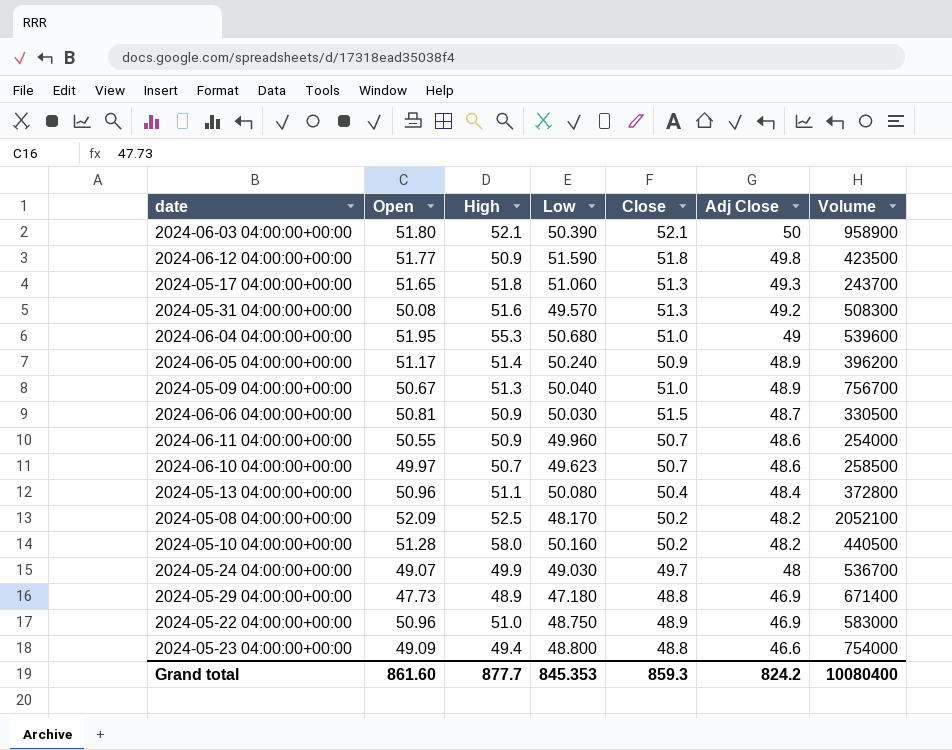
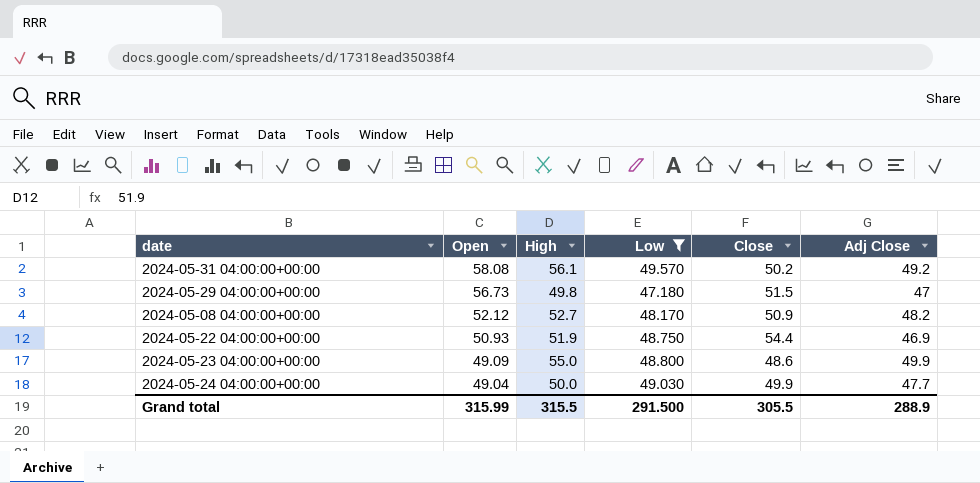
filter: none -> Low <= 49.570
row order: Adj Close descending -> Open descending
column Volume | position: 7 -> none
2024-05-31 04:00:00+00:00 | Open: 50.08 -> 58.08
2024-05-31 04:00:00+00:00 | High: 51.6 -> 56.1
2024-05-31 04:00:00+00:00 | Close: 51.3 -> 50.2
2024-05-29 04:00:00+00:00 | Open: 47.73 -> 56.73
2024-05-29 04:00:00+00:00 | High: 48.9 -> 49.8
2024-05-29 04:00:00+00:00 | Close: 48.8 -> 51.5
2024-05-29 04:00:00+00:00 | Adj Close: 46.9 -> 47
2024-05-08 04:00:00+00:00 | Open: 52.09 -> 52.12
2024-05-08 04:00:00+00:00 | High: 52.5 -> 52.7
2024-05-08 04:00:00+00:00 | Close: 50.2 -> 50.9
2024-05-22 04:00:00+00:00 | Open: 50.96 -> 50.93
2024-05-22 04:00:00+00:00 | High: 51.0 -> 51.9
2024-05-22 04:00:00+00:00 | Close: 48.9 -> 54.4
2024-05-23 04:00:00+00:00 | High: 49.4 -> 55.0
2024-05-23 04:00:00+00:00 | Close: 48.8 -> 48.6
2024-05-23 04:00:00+00:00 | Adj Close: 46.6 -> 49.9
2024-05-24 04:00:00+00:00 | Open: 49.07 -> 49.04
2024-05-24 04:00:00+00:00 | High: 49.9 -> 50.0
2024-05-24 04:00:00+00:00 | Close: 49.7 -> 49.9
2024-05-24 04:00:00+00:00 | Adj Close: 48 -> 47.7
Grand total | Open: 861.60 -> 315.99
Grand total | High: 877.7 -> 315.5
Grand total | Low: 845.353 -> 291.500
Grand total | Close: 859.3 -> 305.5
Grand total | Adj Close: 824.2 -> 288.9

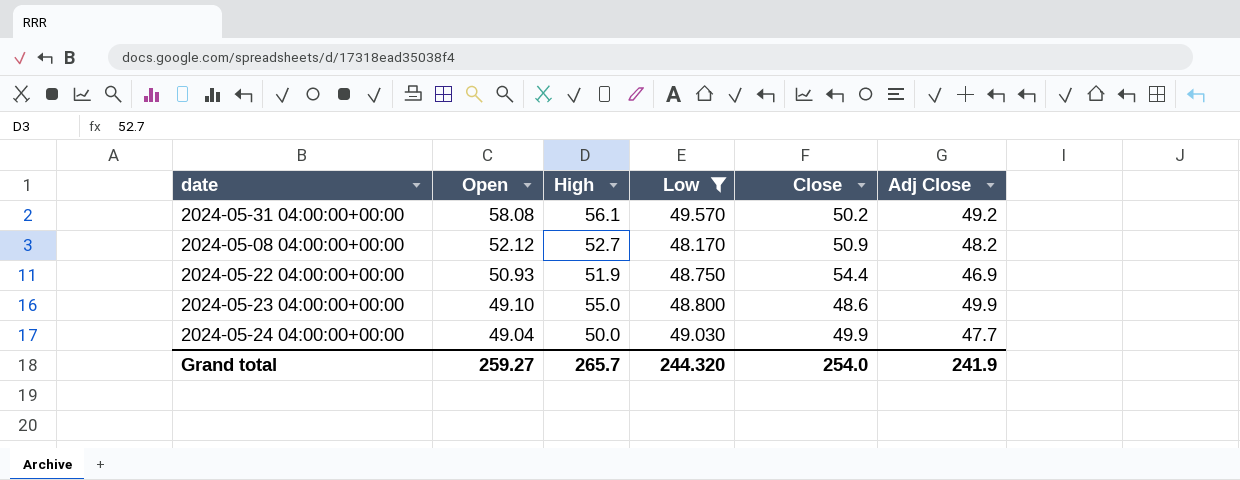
row 2024-05-29 04:00:00+00:00: 56.73 | 49.8 | 47.180 | 51.5 | 47 -> none
2024-05-23 04:00:00+00:00 | Open: 49.09 -> 49.10
Grand total | Open: 315.99 -> 259.27
Grand total | High: 315.5 -> 265.7
Grand total | Low: 291.500 -> 244.320
Grand total | Close: 305.5 -> 254.0
Grand total | Adj Close: 288.9 -> 241.9

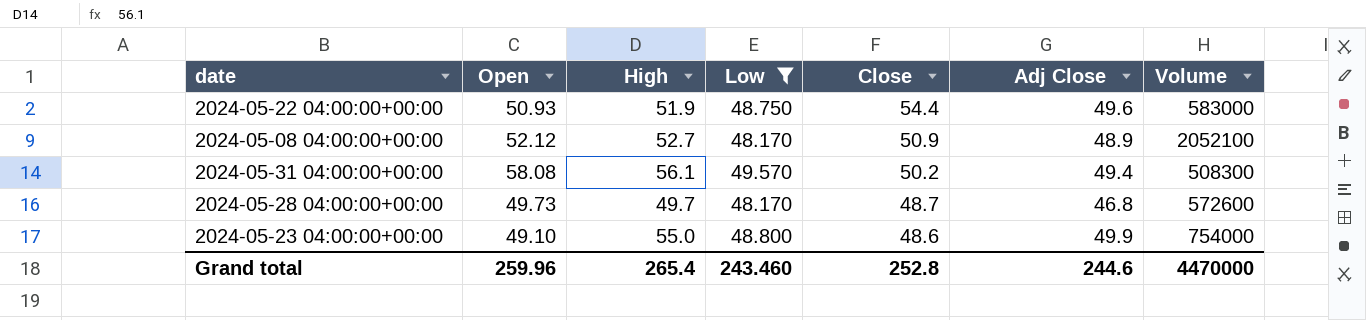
row order: Open descending -> Close descending
column Volume | position: none -> 7
row 2024-05-24 04:00:00+00:00: 49.04 | 50.0 | 49.030 | 49.9 | 47.7 -> none
2024-05-22 04:00:00+00:00 | Adj Close: 46.9 -> 49.6
2024-05-08 04:00:00+00:00 | Adj Close: 48.2 -> 48.9
2024-05-31 04:00:00+00:00 | Adj Close: 49.2 -> 49.4
row 2024-05-28 04:00:00+00:00: none -> 49.73 | 49.7 | 48.170 | 48.7 | 46.8 | 572600
Grand total | Open: 259.27 -> 259.96
Grand total | High: 265.7 -> 265.4
Grand total | Low: 244.320 -> 243.460
Grand total | Close: 254.0 -> 252.8
Grand total | Adj Close: 241.9 -> 244.6

